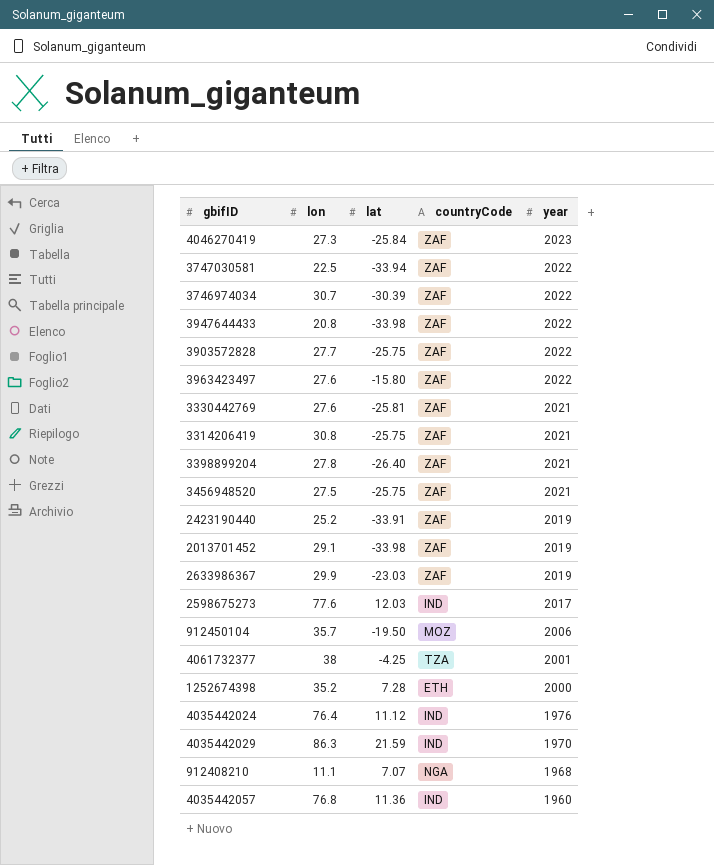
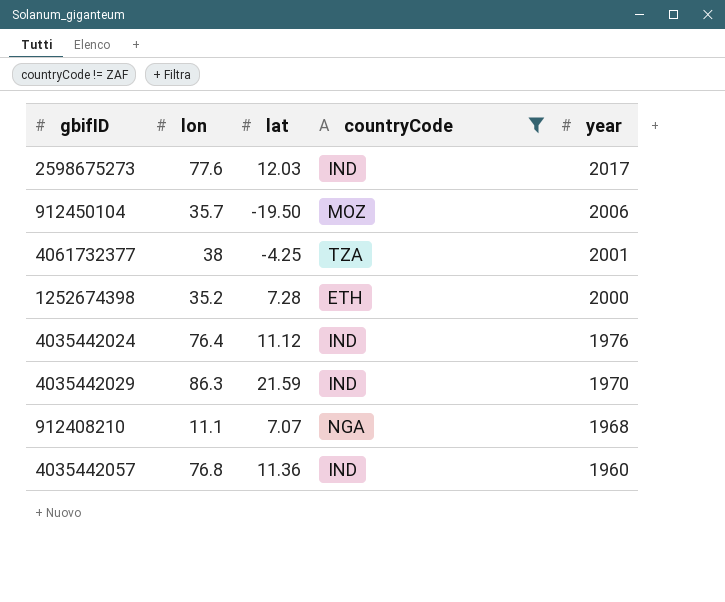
filter: none -> countryCode != ZAF

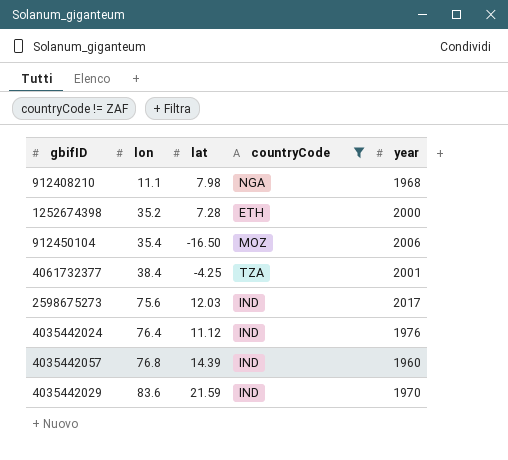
row order: year descending -> lon ascending
912408210 | lat: 7.07 -> 7.98
912450104 | lon: 35.7 -> 35.4
912450104 | lat: -19.50 -> -16.50
4061732377 | lon: 38 -> 38.4
2598675273 | lon: 77.6 -> 75.6
4035442057 | lat: 11.36 -> 14.39
4035442029 | lon: 86.3 -> 83.6

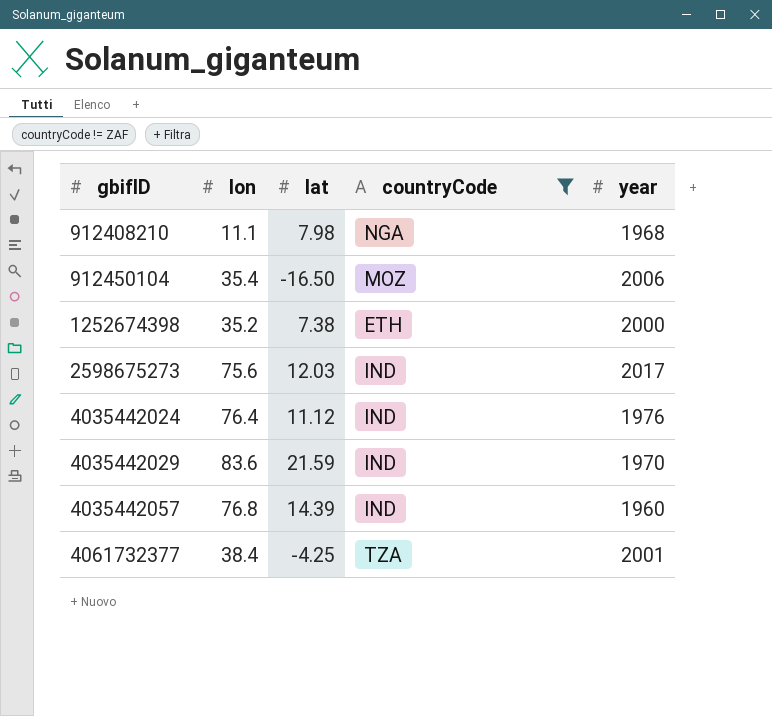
row order: lon ascending -> gbifID ascending
1252674398 | lat: 7.28 -> 7.38

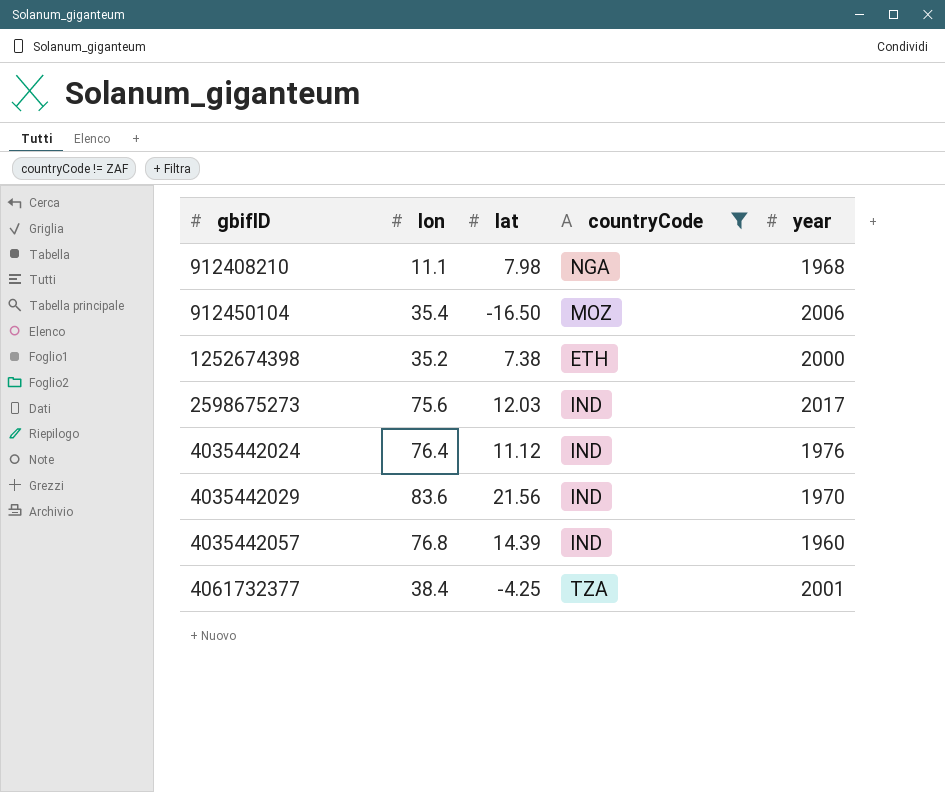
4035442029 | lat: 21.59 -> 21.56

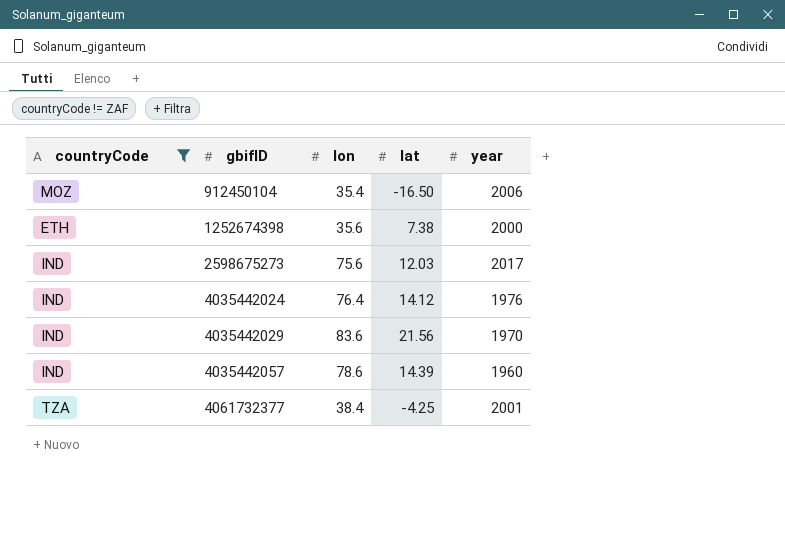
column countryCode | position: 4 -> 1
row 912408210: 11.1 | 7.98 | NGA | 1968 -> none
1252674398 | lon: 35.2 -> 35.6
4035442024 | lat: 11.12 -> 14.12
4035442057 | lon: 76.8 -> 78.6

